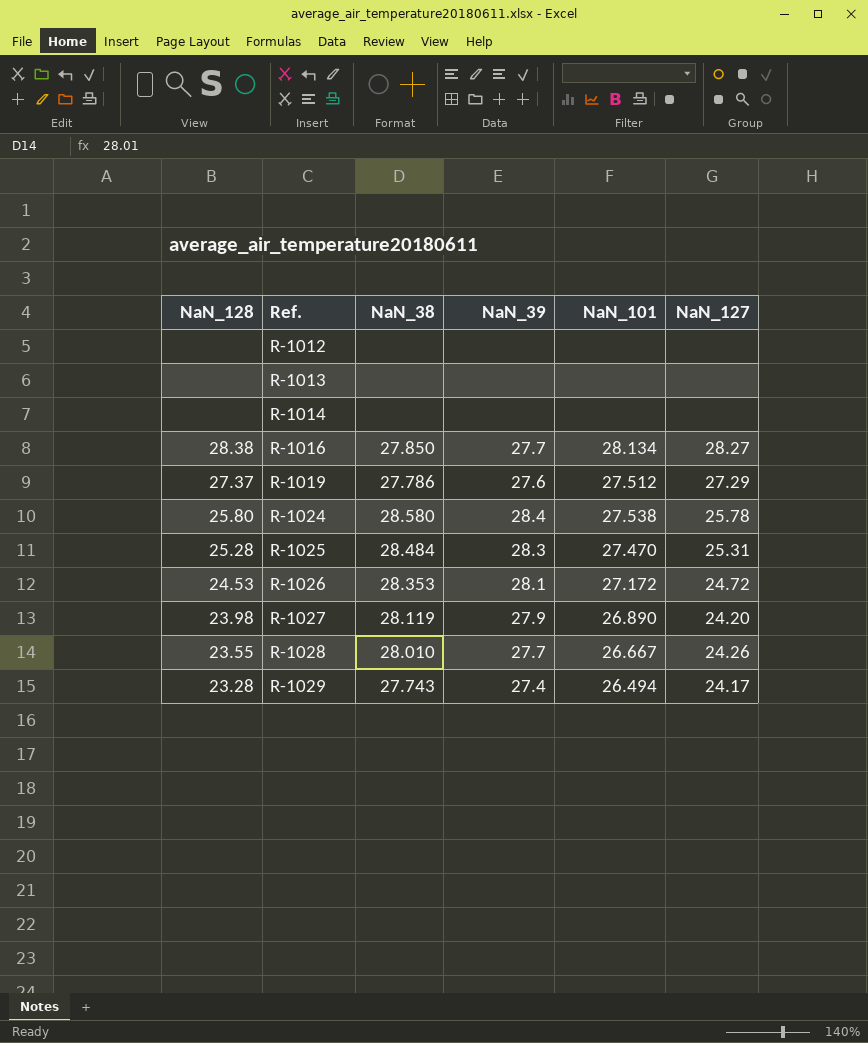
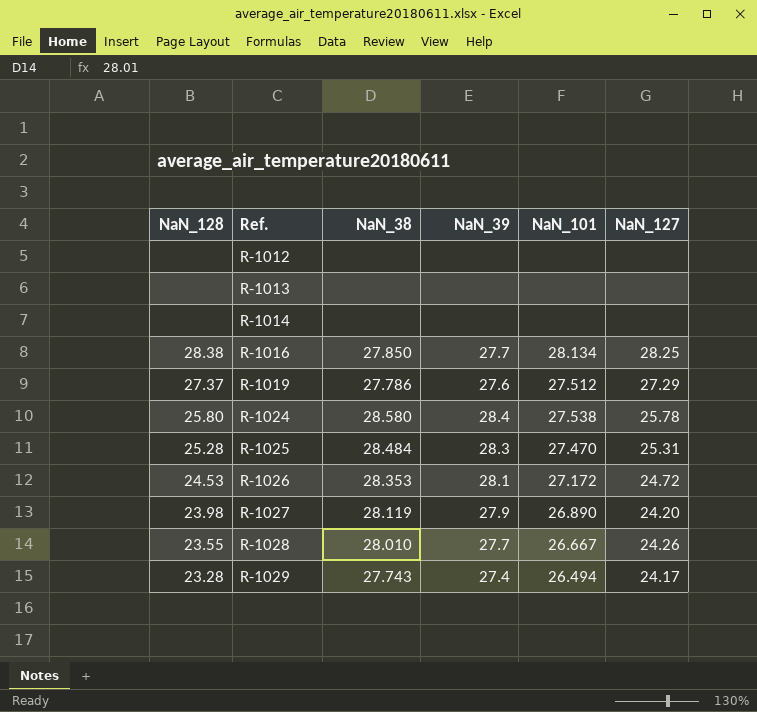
R-1016 | NaN_127: 28.27 -> 28.25

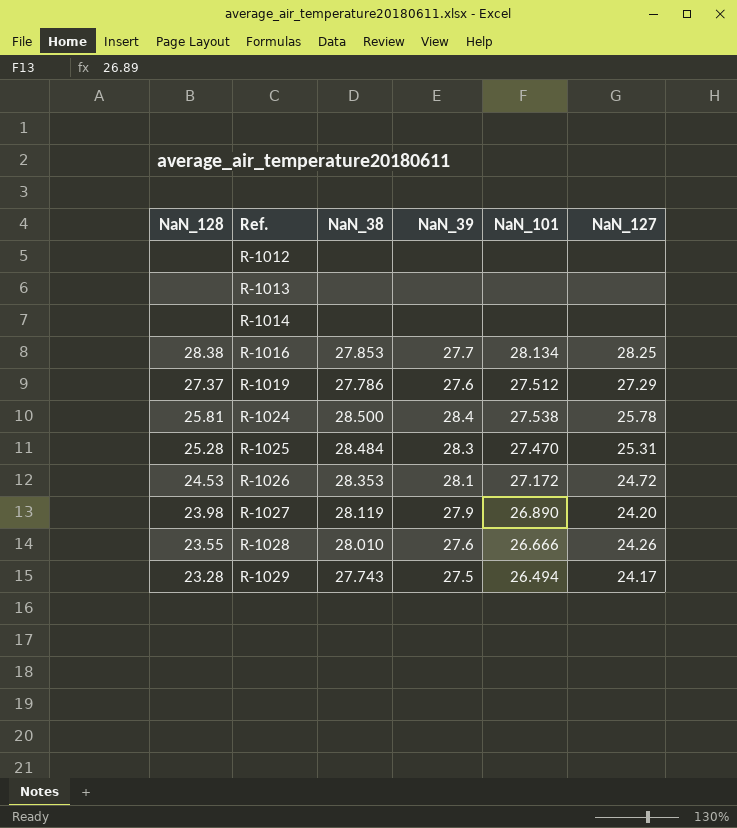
R-1016 | NaN_38: 27.850 -> 27.853
R-1024 | NaN_128: 25.80 -> 25.81
R-1024 | NaN_38: 28.580 -> 28.500
R-1028 | NaN_39: 27.7 -> 27.6
R-1028 | NaN_101: 26.667 -> 26.666
R-1029 | NaN_39: 27.4 -> 27.5

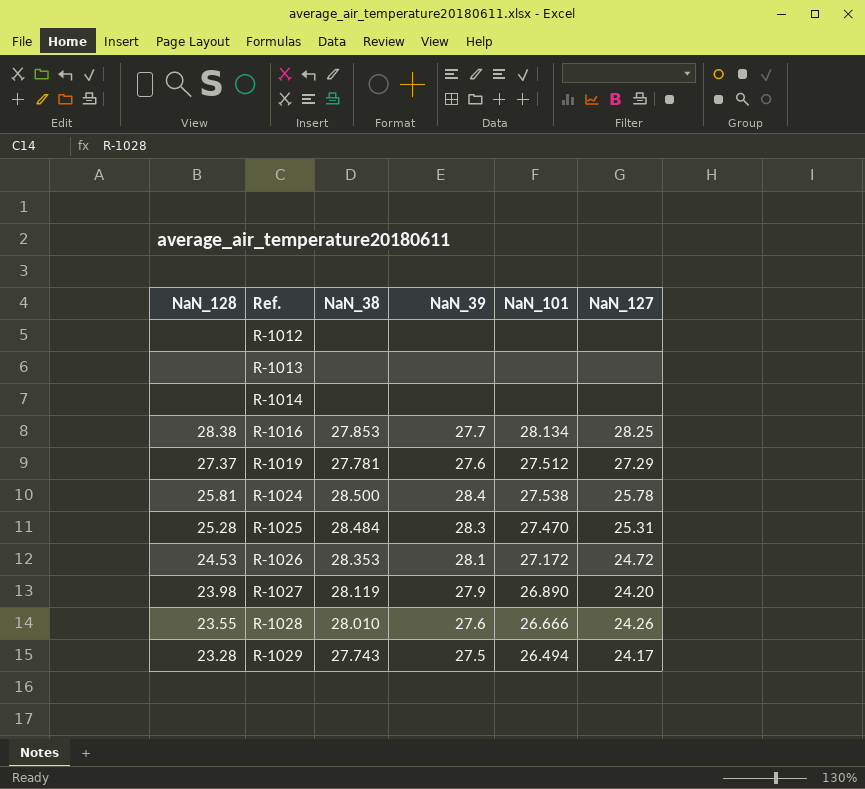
R-1019 | NaN_38: 27.786 -> 27.781

